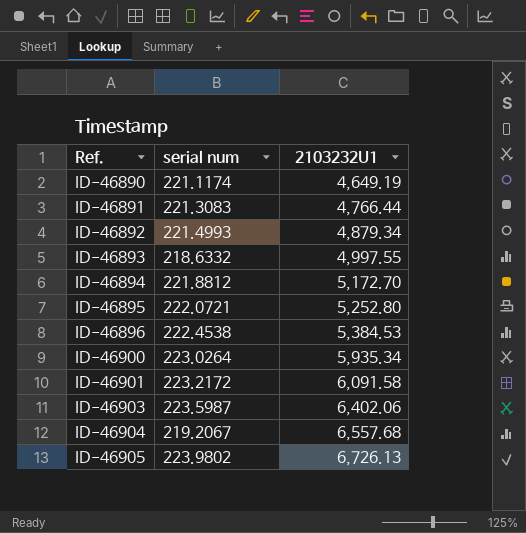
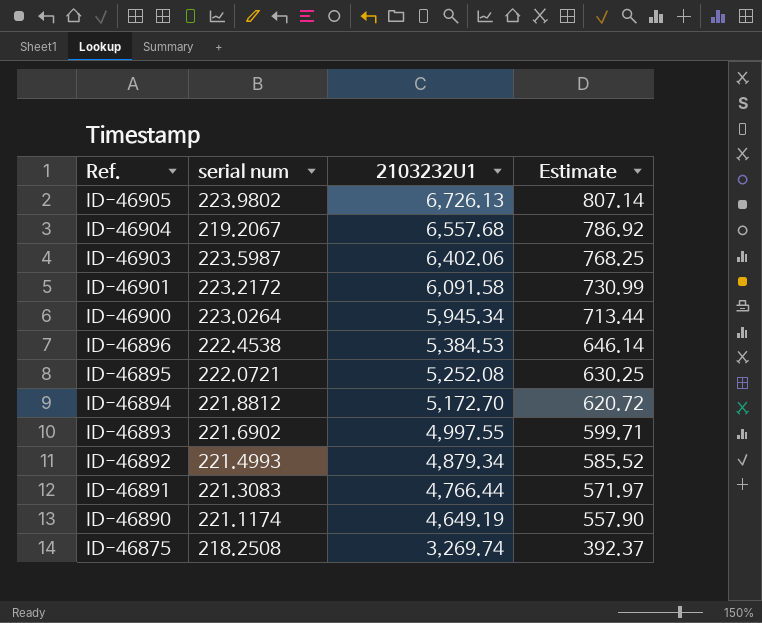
row order: Ref. ascending -> Ref. descending
column Estimate | formula: none -> [2103232U1] * 0.12
ID-46900 | 2103232U1: 5,935.34 -> 5,945.34
ID-46895 | 2103232U1: 5,252.80 -> 5,252.08
ID-46893 | serial num: 218.6332 -> 221.6902
row ID-46875: none -> 218.2508 | 3,269.74 | 392.37

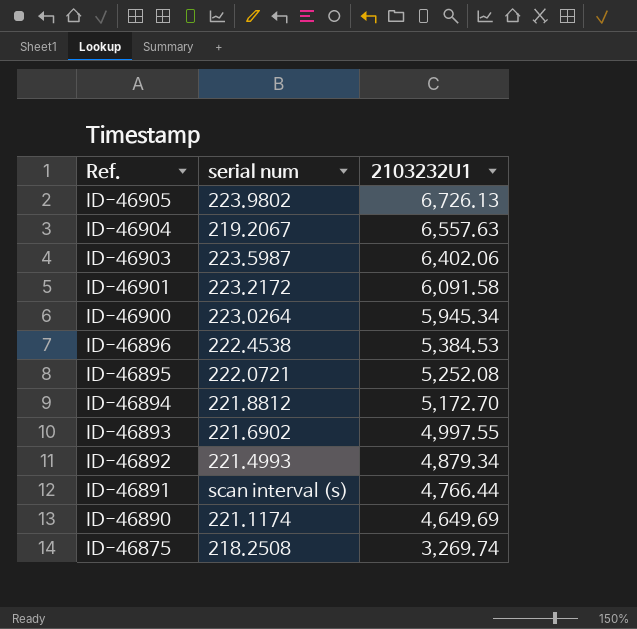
column Estimate | formula: [2103232U1] * 0.12 -> none
ID-46904 | 2103232U1: 6,557.68 -> 6,557.63
ID-46891 | serial num: 221.3083 -> scan interval (s)
ID-46890 | 2103232U1: 4,649.19 -> 4,649.69

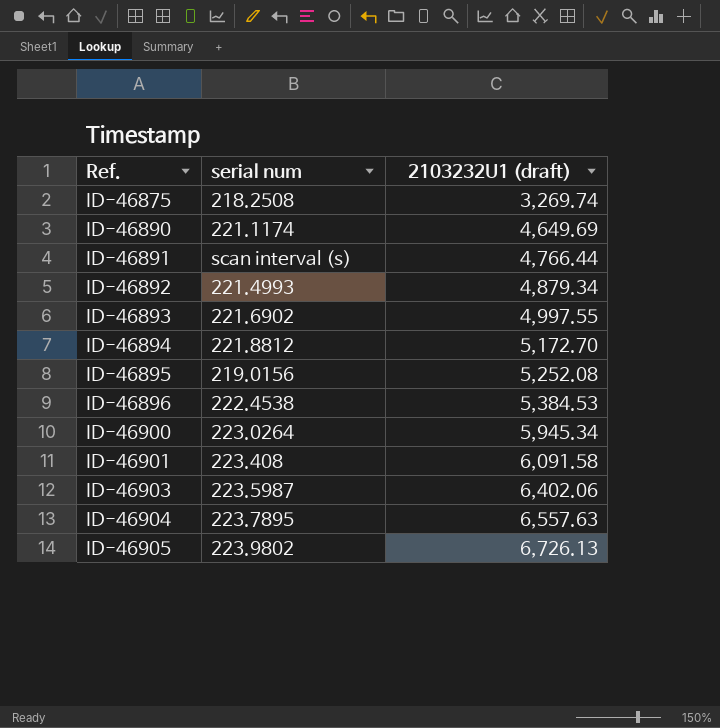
row order: Ref. descending -> Ref. ascending
column name: 2103232U1 -> 2103232U1 (draft)
ID-46895 | serial num: 222.0721 -> 219.0156
ID-46901 | serial num: 223.2172 -> 223.408
ID-46904 | serial num: 219.2067 -> 223.7895

